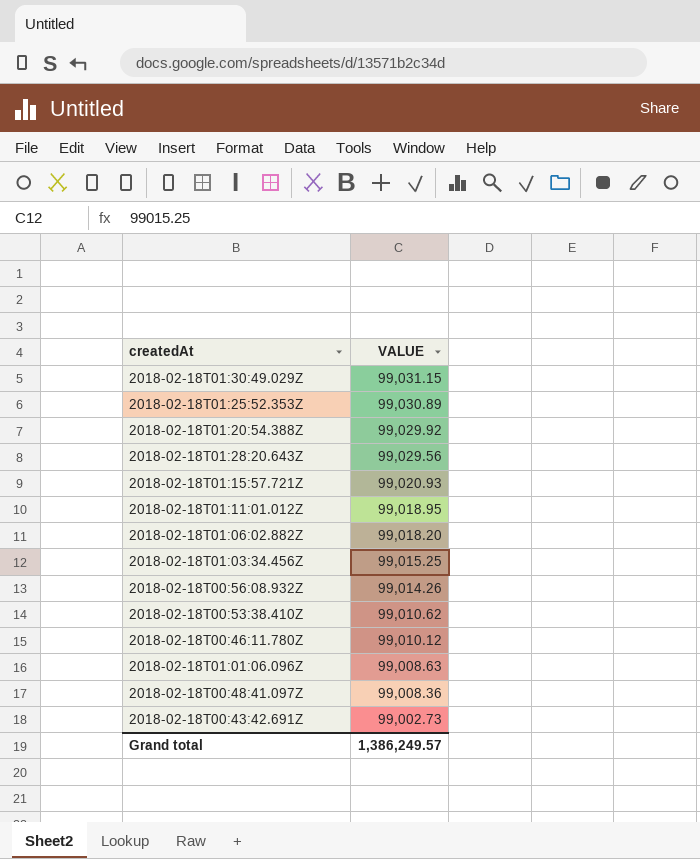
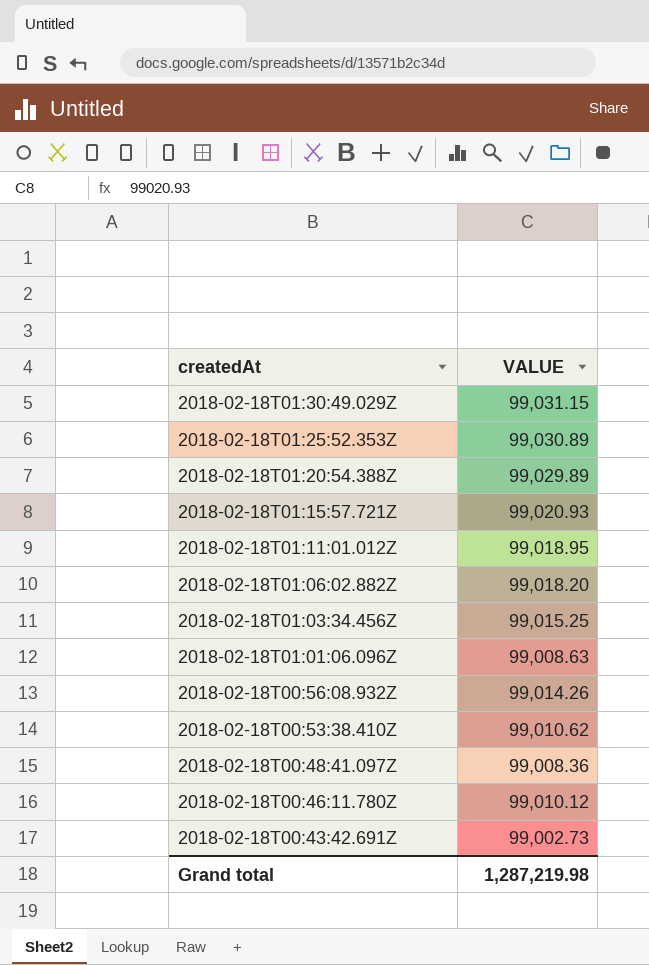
row order: VALUE descending -> createdAt descending
row 2018-02-18T01:28:20.643Z: 99,029.56 -> none
2018-02-18T01:20:54.388Z | VALUE: 99,029.92 -> 99,029.89
Grand total | VALUE: 1,386,249.57 -> 1,287,219.98

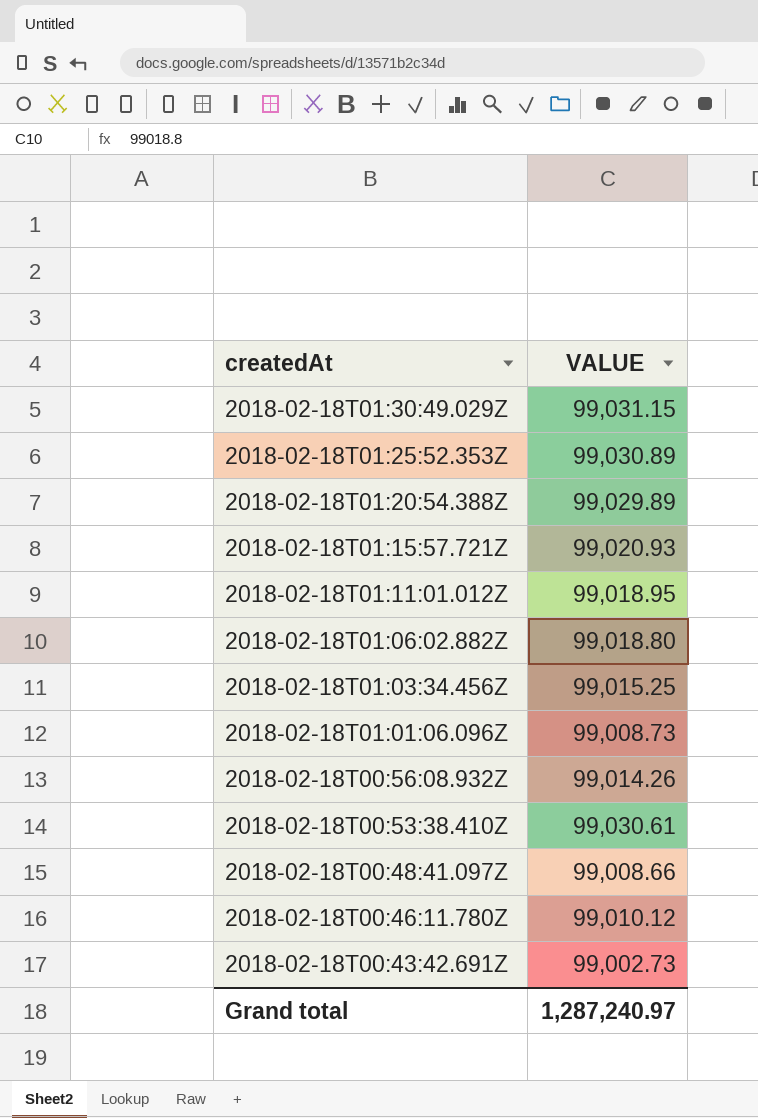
2018-02-18T01:06:02.882Z | VALUE: 99,018.20 -> 99,018.80
2018-02-18T01:01:06.096Z | VALUE: 99,008.63 -> 99,008.73
2018-02-18T00:53:38.410Z | VALUE: 99,010.62 -> 99,030.61
2018-02-18T00:48:41.097Z | VALUE: 99,008.36 -> 99,008.66
Grand total | VALUE: 1,287,219.98 -> 1,287,240.97

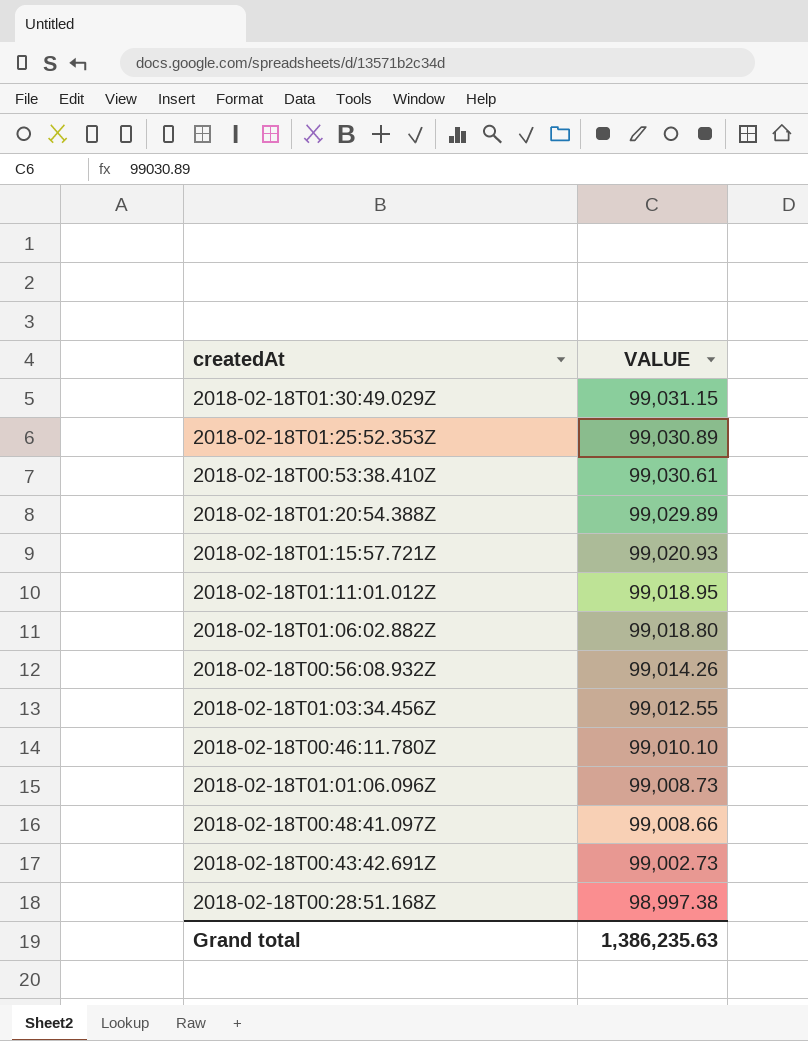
row order: createdAt descending -> VALUE descending
2018-02-18T01:03:34.456Z | VALUE: 99,015.25 -> 99,012.55
2018-02-18T00:46:11.780Z | VALUE: 99,010.12 -> 99,010.10
row 2018-02-18T00:28:51.168Z: none -> 98,997.38
Grand total | VALUE: 1,287,240.97 -> 1,386,235.63

